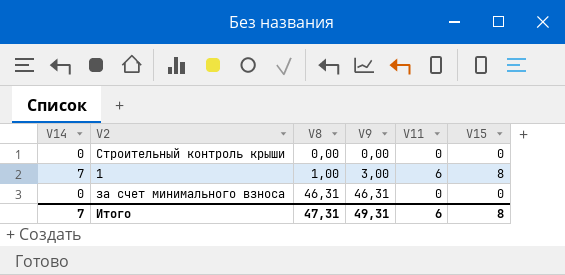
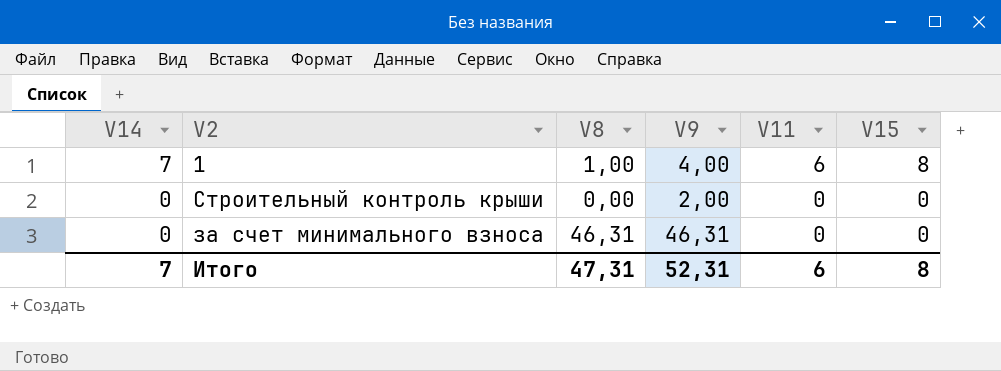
row order: V8 ascending -> V14 descending
1 | V9: 3,00 -> 4,00
Строительный контроль крыши | V9: 0,00 -> 2,00
Итого | V9: 49,31 -> 52,31

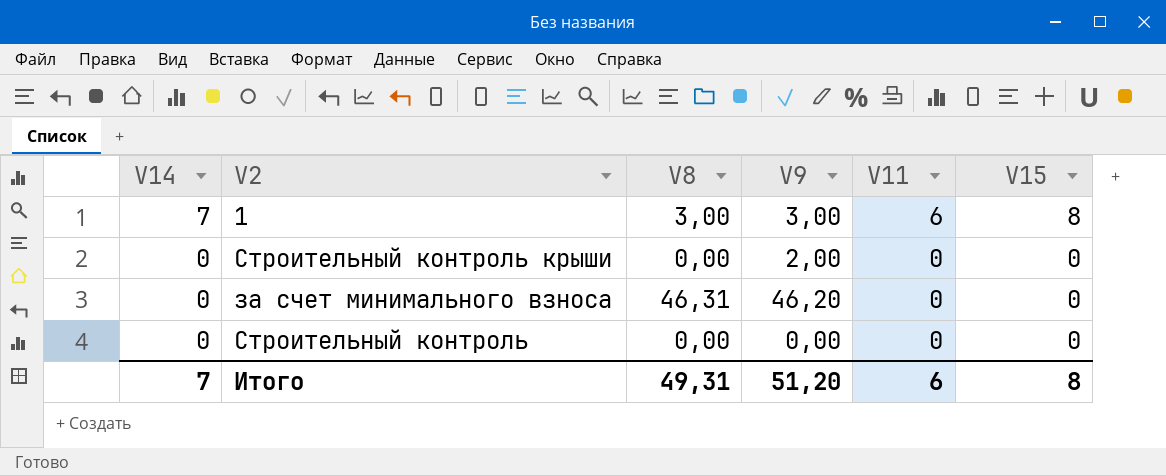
1 | V8: 1,00 -> 3,00
1 | V9: 4,00 -> 3,00
за счет минимального взноса | V9: 46,31 -> 46,20
row Строительный контроль: none -> 0 | 0,00 | 0,00 | 0 | 0
Итого | V8: 47,31 -> 49,31
Итого | V9: 52,31 -> 51,20

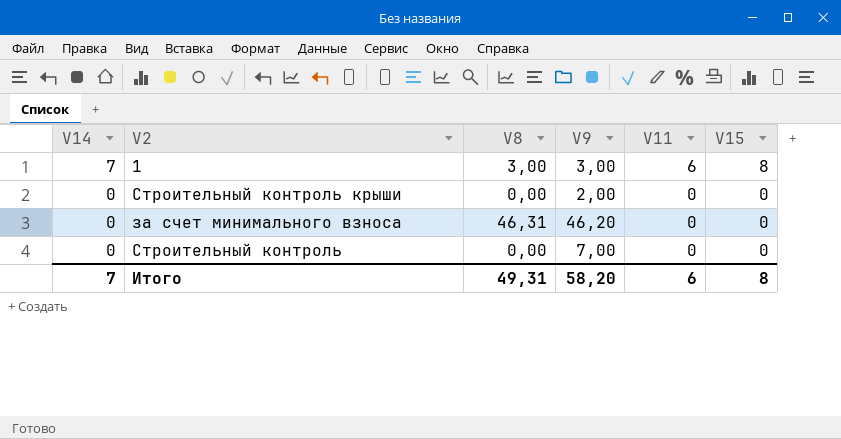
Строительный контроль | V9: 0,00 -> 7,00
Итого | V9: 51,20 -> 58,20

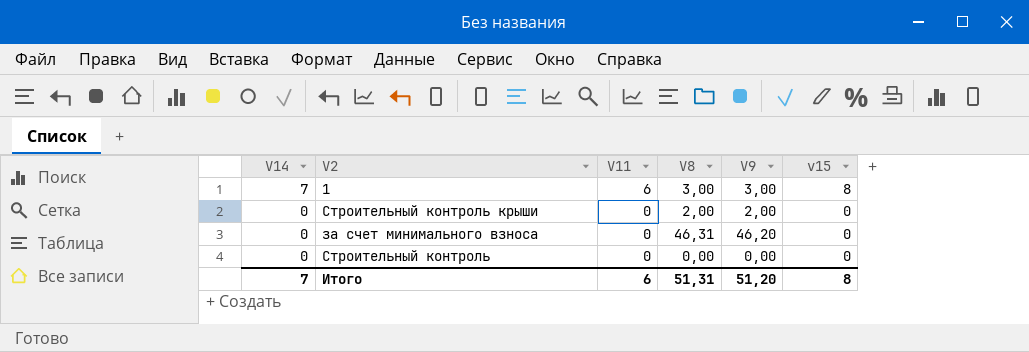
column V11 | position: 5 -> 3
column name: V15 -> v15
Строительный контроль крыши | V8: 0,00 -> 2,00
Строительный контроль | V9: 7,00 -> 0,00
Итого | V8: 49,31 -> 51,31
Итого | V9: 58,20 -> 51,20

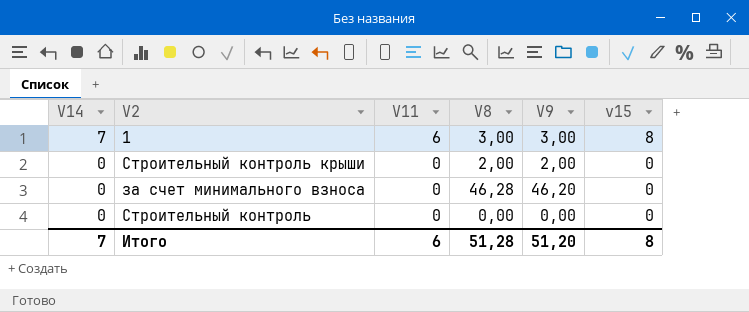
за счет минимального взноса | V8: 46,31 -> 46,28
Итого | V8: 51,31 -> 51,28

